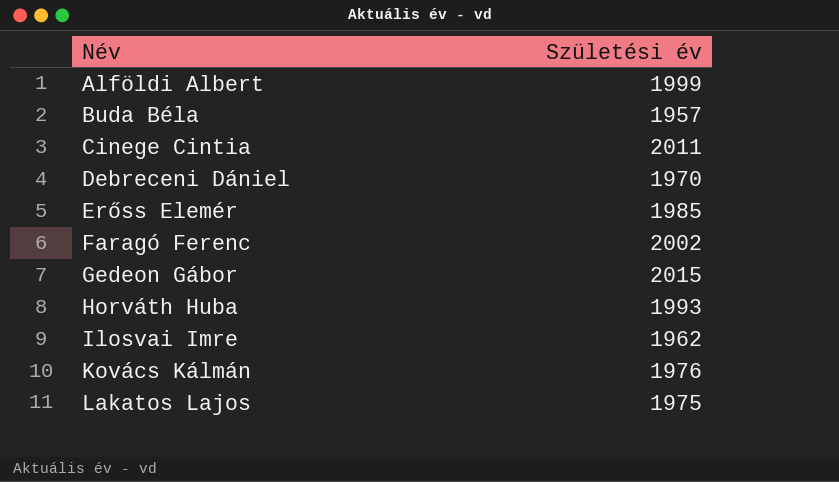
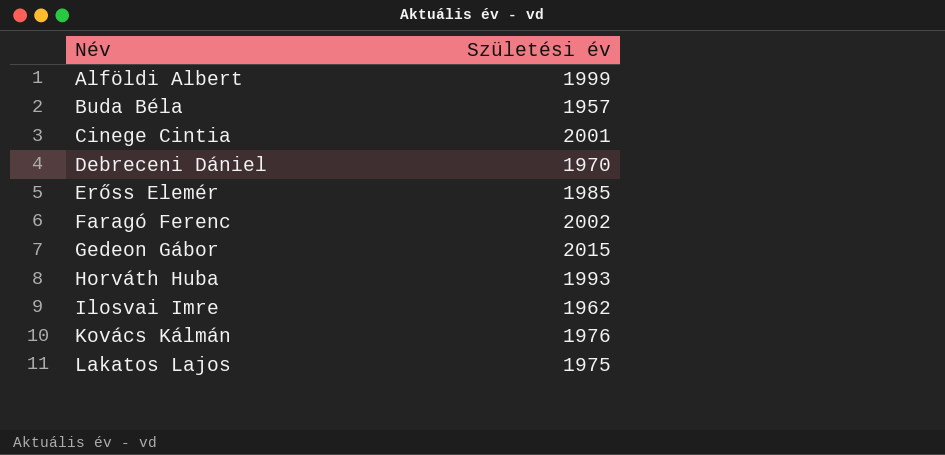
Cinege Cintia | Születési év: 2011 -> 2001

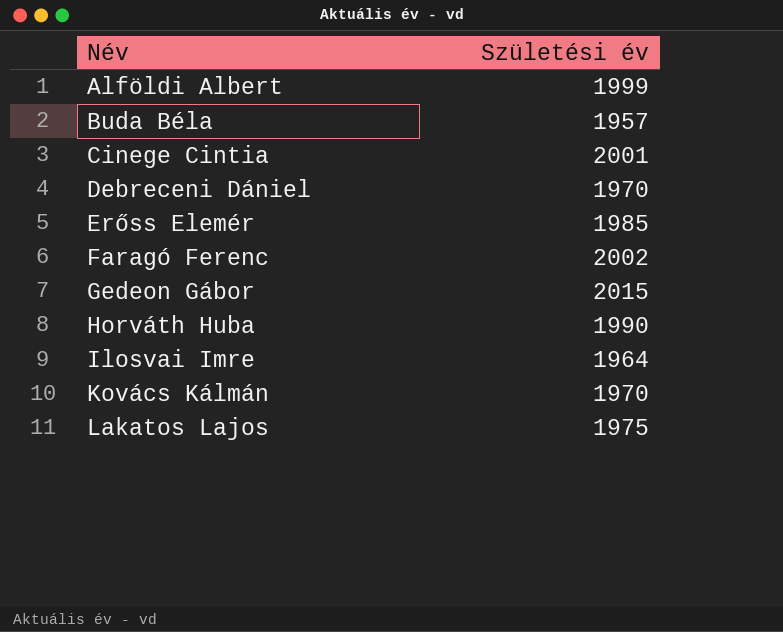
Horváth Huba | Születési év: 1993 -> 1990
Ilosvai Imre | Születési év: 1962 -> 1964
Kovács Kálmán | Születési év: 1976 -> 1970

